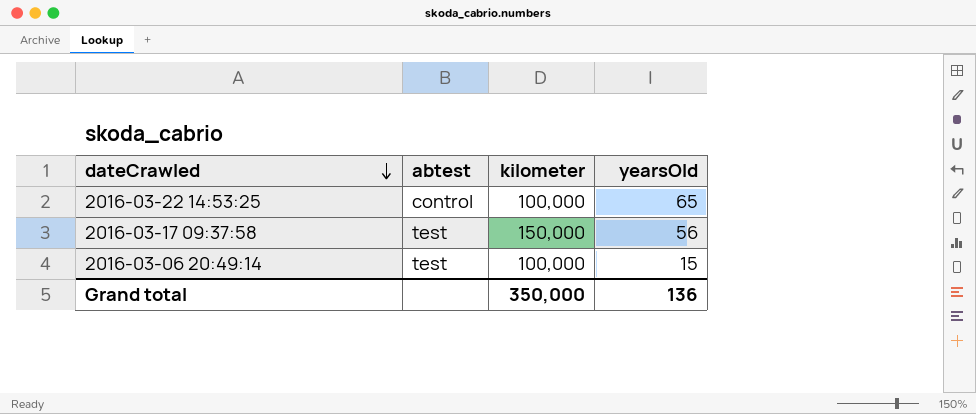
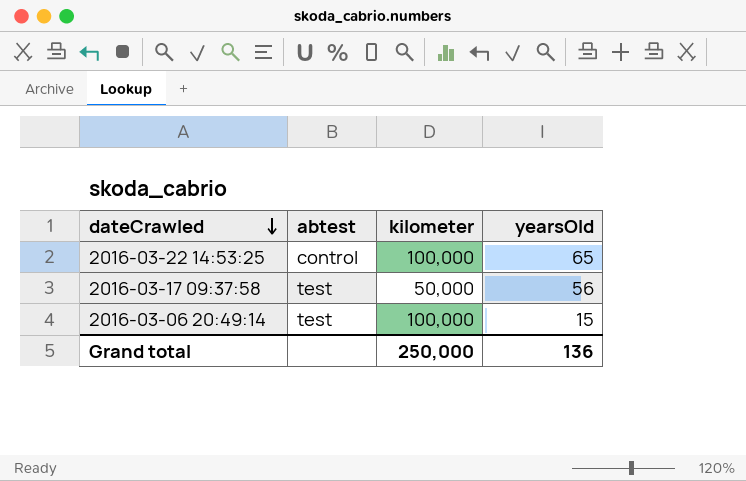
2016-03-17 09:37:58 | kilometer: 150,000 -> 50,000
Grand total | kilometer: 350,000 -> 250,000

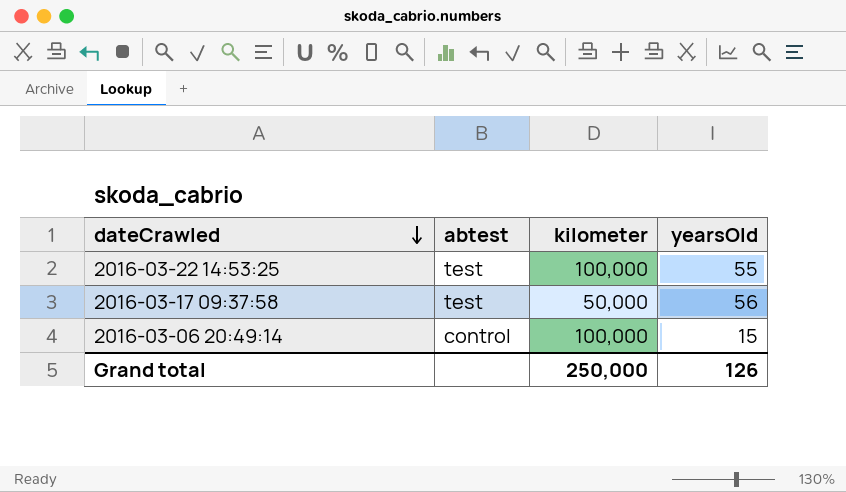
2016-03-22 14:53:25 | abtest: control -> test
2016-03-22 14:53:25 | yearsOld: 65 -> 55
2016-03-06 20:49:14 | abtest: test -> control
Grand total | yearsOld: 136 -> 126

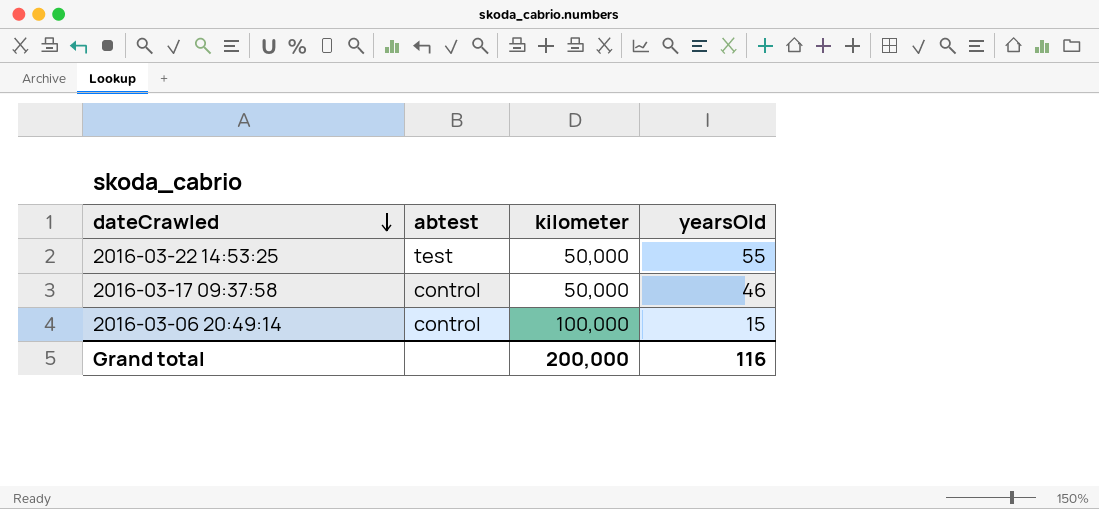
2016-03-22 14:53:25 | kilometer: 100,000 -> 50,000
2016-03-17 09:37:58 | abtest: test -> control
2016-03-17 09:37:58 | yearsOld: 56 -> 46
Grand total | kilometer: 250,000 -> 200,000
Grand total | yearsOld: 126 -> 116

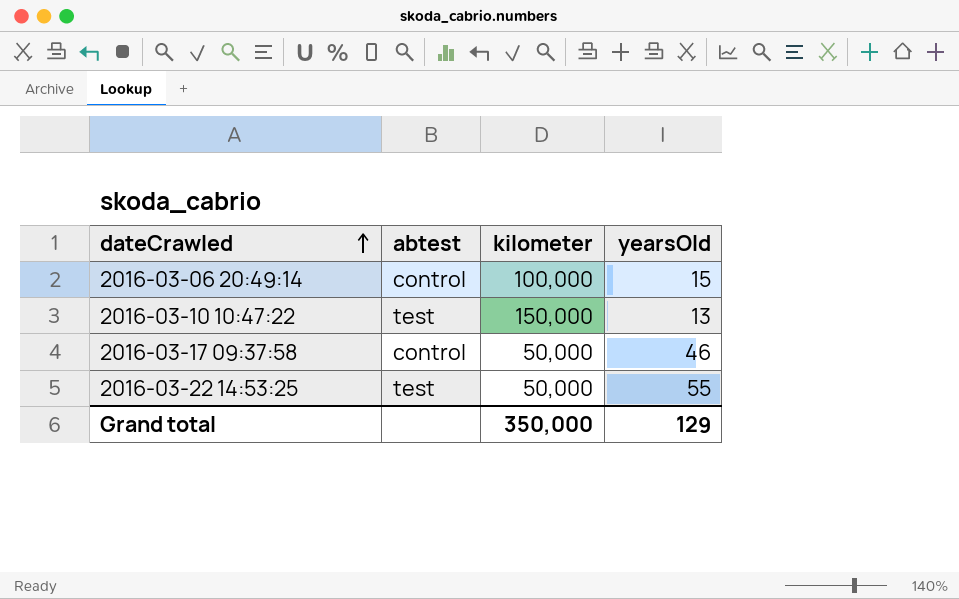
row order: dateCrawled descending -> dateCrawled ascending
row 2016-03-10 10:47:22: none -> test | 150,000 | 13
Grand total | kilometer: 200,000 -> 350,000
Grand total | yearsOld: 116 -> 129

